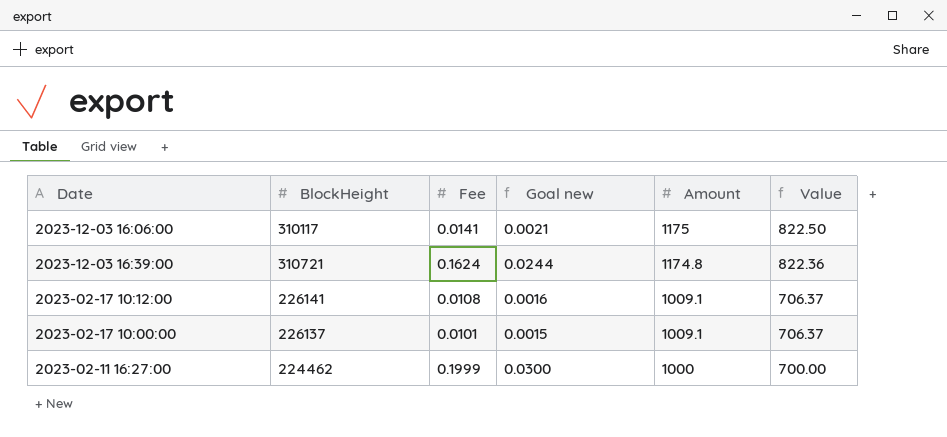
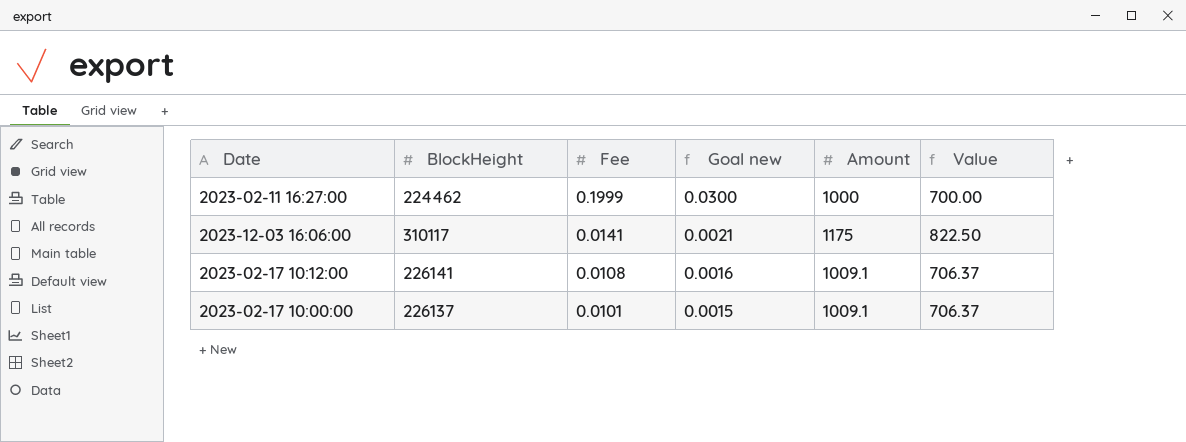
row order: Amount descending -> Fee descending
row 2023-12-03 16:39:00: 310721 | 0.1624 | 0.0244 | 1174.8 | 822.36 -> none

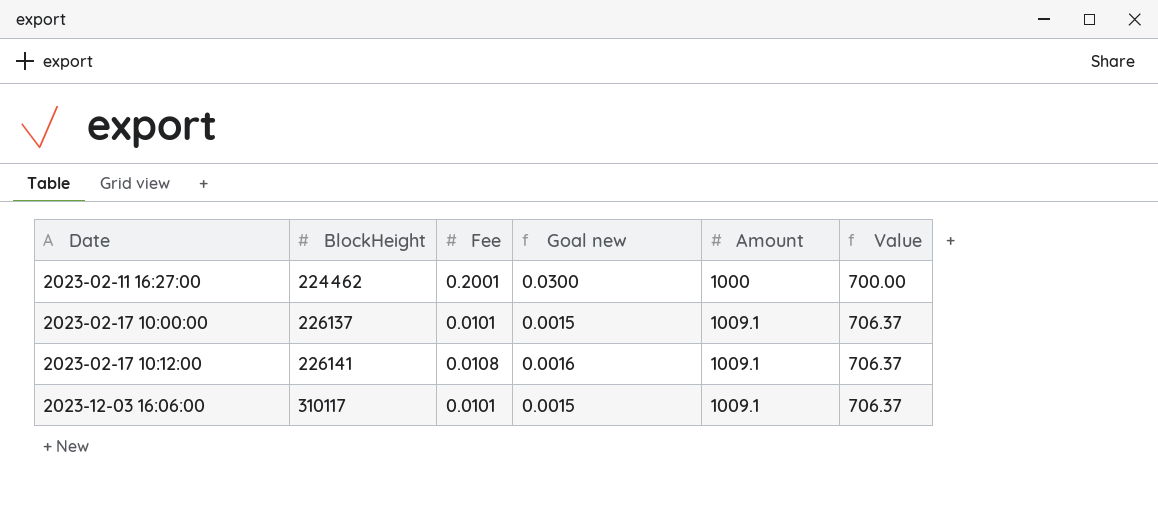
row order: Fee descending -> Date ascending
2023-02-11 16:27:00 | Fee: 0.1999 -> 0.2001
2023-12-03 16:06:00 | Fee: 0.0141 -> 0.0101
2023-12-03 16:06:00 | Goal new: 0.0021 -> 0.0015
2023-12-03 16:06:00 | Amount: 1175 -> 1009.1
2023-12-03 16:06:00 | Value: 822.50 -> 706.37

